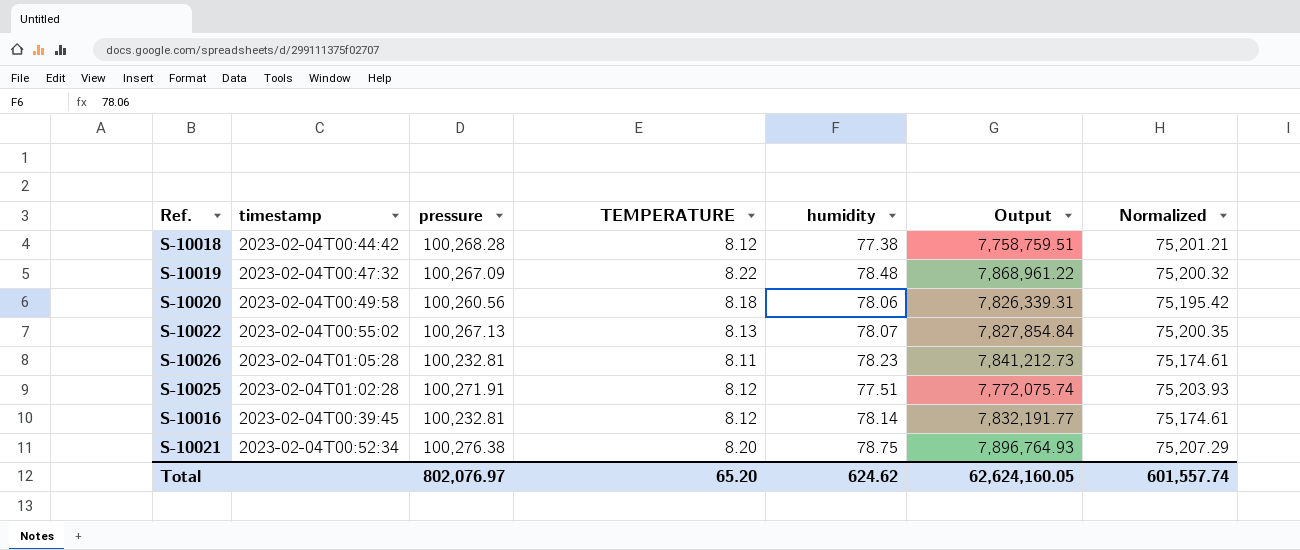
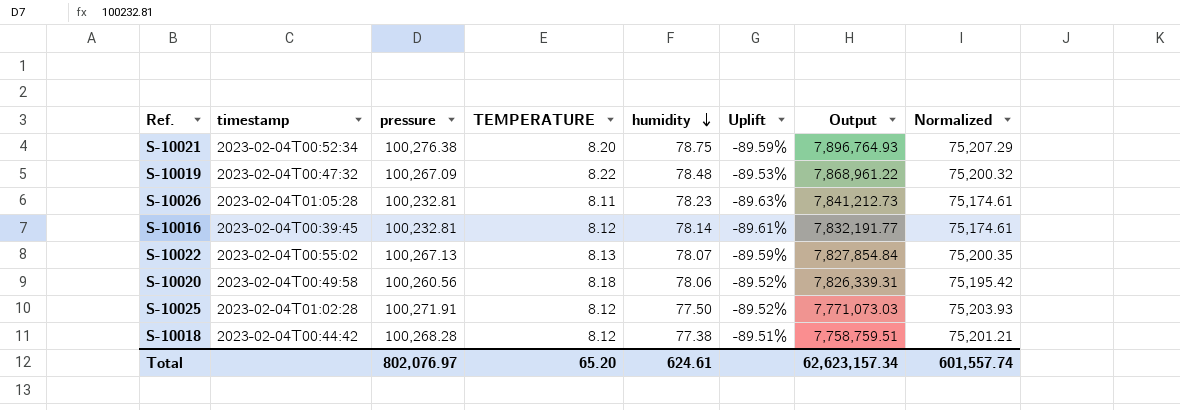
row order: none -> humidity descending
column Uplift | formula: none -> ([TEMPERATURE] - [humidity]) / [humidity]
S-10025 | humidity: 77.51 -> 77.50
S-10025 | Output: 7,772,075.74 -> 7,771,073.03
Total | humidity: 624.62 -> 624.61
Total | Output: 62,624,160.05 -> 62,623,157.34

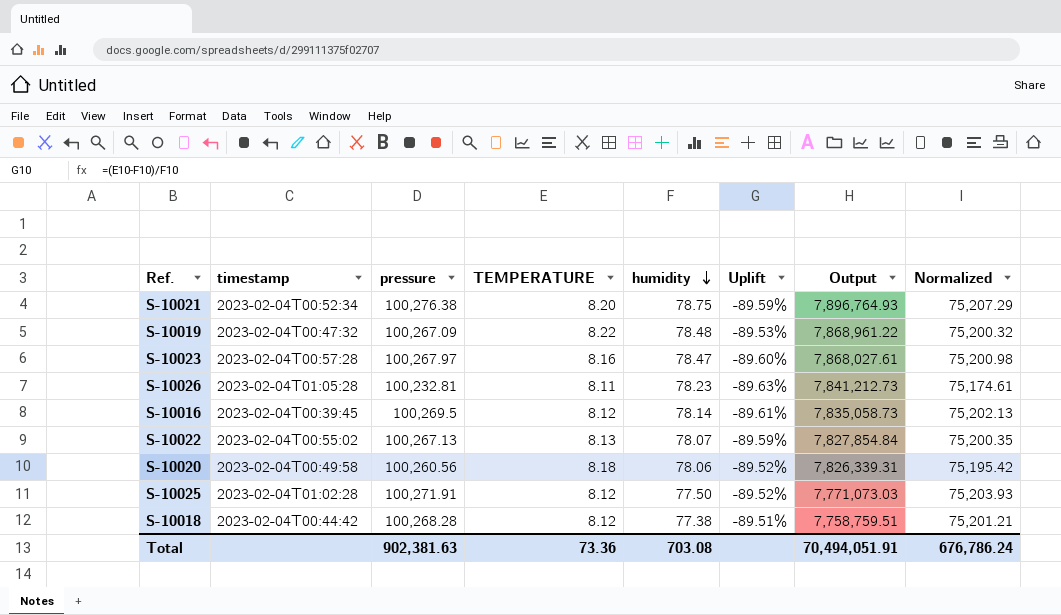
row S-10023: none -> 2023-02-04T00:57:28 | 100,267.97 | 8.16 | 78.47 | -89.60% | 7,868,027.61 | 75,200.98
S-10016 | pressure: 100,232.81 -> 100,269.5
S-10016 | Output: 7,832,191.77 -> 7,835,058.73
S-10016 | Normalized: 75,174.61 -> 75,202.13
Total | pressure: 802,076.97 -> 902,381.63
Total | TEMPERATURE: 65.20 -> 73.36
Total | humidity: 624.61 -> 703.08
Total | Output: 62,623,157.34 -> 70,494,051.91
Total | Normalized: 601,557.74 -> 676,786.24

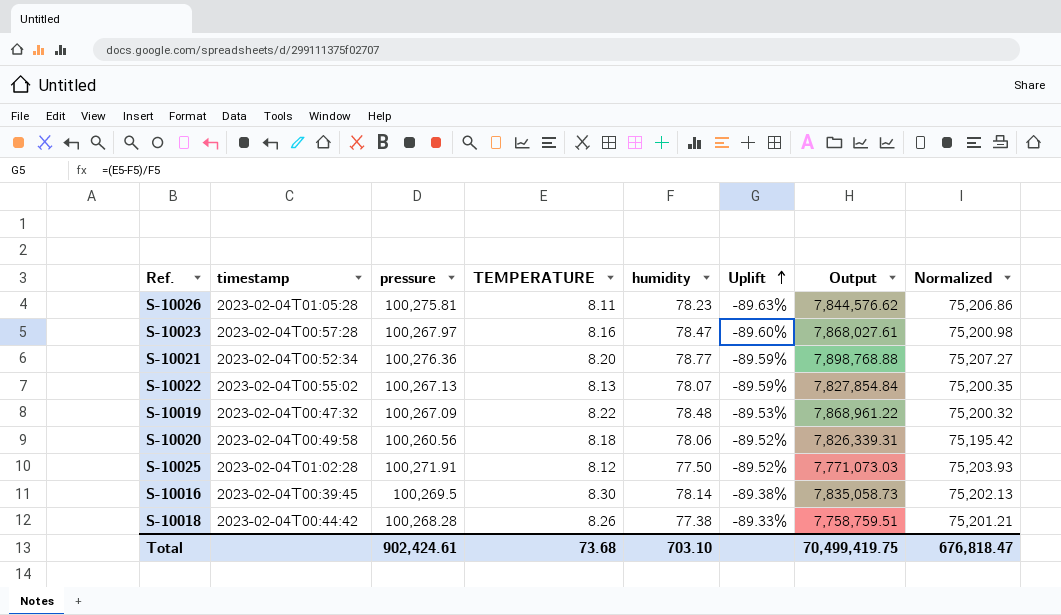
row order: humidity descending -> Uplift ascending
S-10026 | pressure: 100,232.81 -> 100,275.81
S-10026 | Output: 7,841,212.73 -> 7,844,576.62
S-10026 | Normalized: 75,174.61 -> 75,206.86
S-10021 | pressure: 100,276.38 -> 100,276.36
S-10021 | humidity: 78.75 -> 78.77
S-10021 | Output: 7,896,764.93 -> 7,898,768.88
S-10021 | Normalized: 75,207.29 -> 75,207.27
S-10016 | TEMPERATURE: 8.12 -> 8.30
S-10016 | Uplift: -89.61% -> -89.38%
S-10018 | TEMPERATURE: 8.12 -> 8.26
S-10018 | Uplift: -89.51% -> -89.33%
Total | pressure: 902,381.63 -> 902,424.61
Total | TEMPERATURE: 73.36 -> 73.68
Total | humidity: 703.08 -> 703.10
Total | Output: 70,494,051.91 -> 70,499,419.75
Total | Normalized: 676,786.24 -> 676,818.47

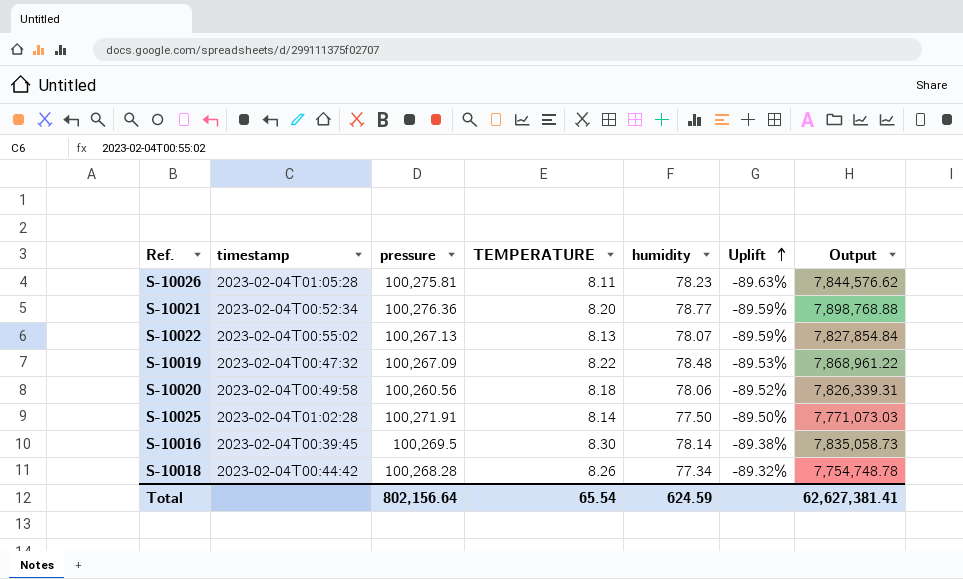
column Normalized | formula: [pressure] * 0.75 -> none
row S-10023: 2023-02-04T00:57:28 | 100,267.97 | 8.16 | 78.47 | -89.60% | 7,868,027.61 | 75,200.98 -> none
S-10025 | TEMPERATURE: 8.12 -> 8.14
S-10025 | Uplift: -89.52% -> -89.50%
S-10018 | humidity: 77.38 -> 77.34
S-10018 | Uplift: -89.33% -> -89.32%
S-10018 | Output: 7,758,759.51 -> 7,754,748.78
Total | pressure: 902,424.61 -> 802,156.64
Total | TEMPERATURE: 73.68 -> 65.54
Total | humidity: 703.10 -> 624.59
Total | Output: 70,499,419.75 -> 62,627,381.41

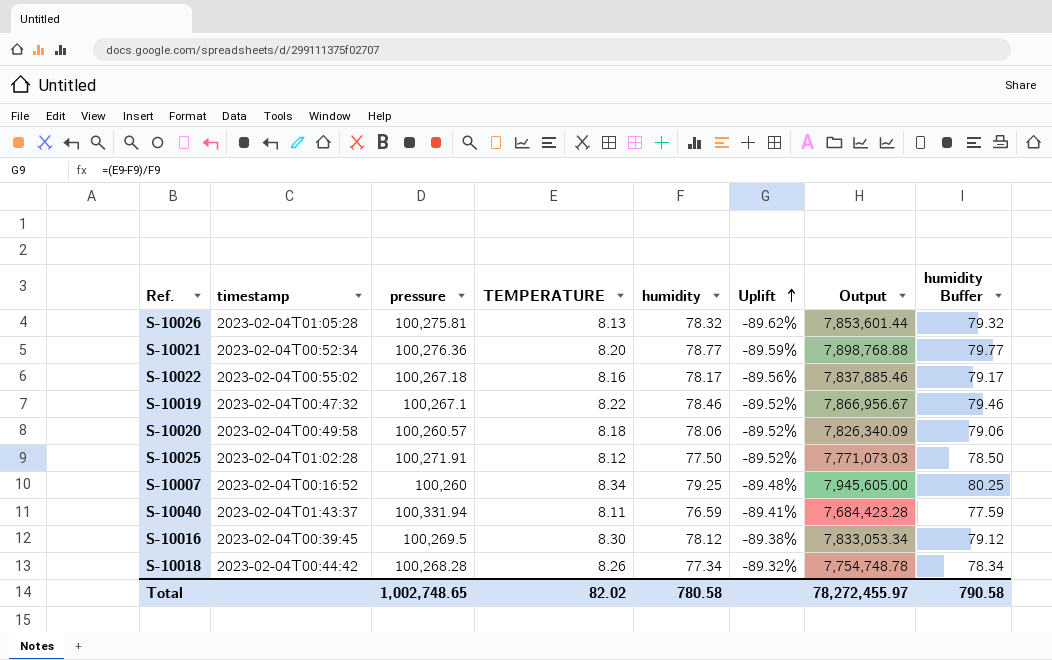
column humidity Buffer | formula: none -> [humidity] + 1
S-10026 | TEMPERATURE: 8.11 -> 8.13
S-10026 | humidity: 78.23 -> 78.32
S-10026 | Uplift: -89.63% -> -89.62%
S-10026 | Output: 7,844,576.62 -> 7,853,601.44
S-10022 | pressure: 100,267.13 -> 100,267.18
S-10022 | TEMPERATURE: 8.13 -> 8.16
S-10022 | humidity: 78.07 -> 78.17
S-10022 | Uplift: -89.59% -> -89.56%
S-10022 | Output: 7,827,854.84 -> 7,837,885.46
S-10019 | pressure: 100,267.09 -> 100,267.1
S-10019 | humidity: 78.48 -> 78.46
S-10019 | Uplift: -89.53% -> -89.52%
S-10019 | Output: 7,868,961.22 -> 7,866,956.67
S-10020 | pressure: 100,260.56 -> 100,260.57
S-10020 | Output: 7,826,339.31 -> 7,826,340.09
S-10025 | TEMPERATURE: 8.14 -> 8.12
S-10025 | Uplift: -89.50% -> -89.52%
row S-10007: none -> 2023-02-04T00:16:52 | 100,260 | 8.34 | 79.25 | -89.48% | 7,945,605.00 | 80.25
row S-10040: none -> 2023-02-04T01:43:37 | 100,331.94 | 8.11 | 76.59 | -89.41% | 7,684,423.28 | 77.59
S-10016 | humidity: 78.14 -> 78.12
S-10016 | Output: 7,835,058.73 -> 7,833,053.34
Total | pressure: 802,156.64 -> 1,002,748.65
Total | TEMPERATURE: 65.54 -> 82.02
Total | humidity: 624.59 -> 780.58
Total | Output: 62,627,381.41 -> 78,272,455.97

